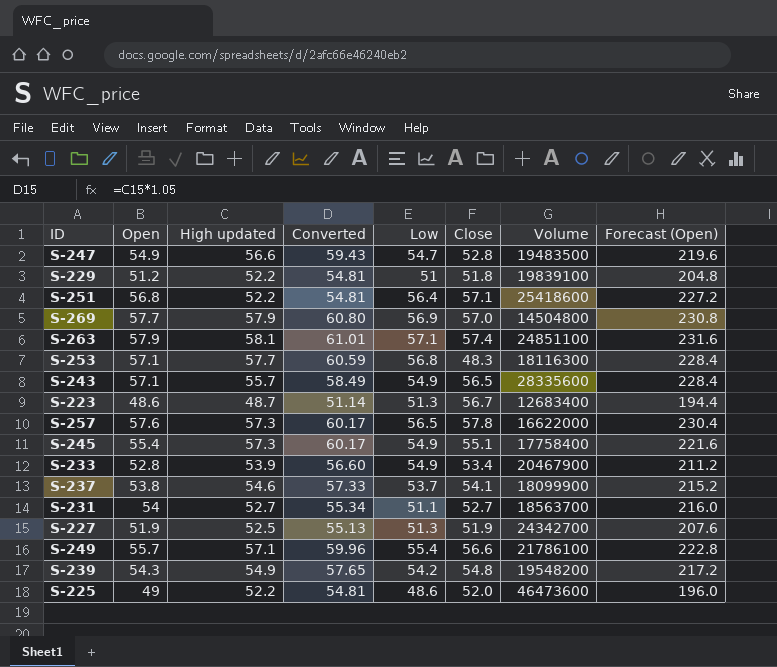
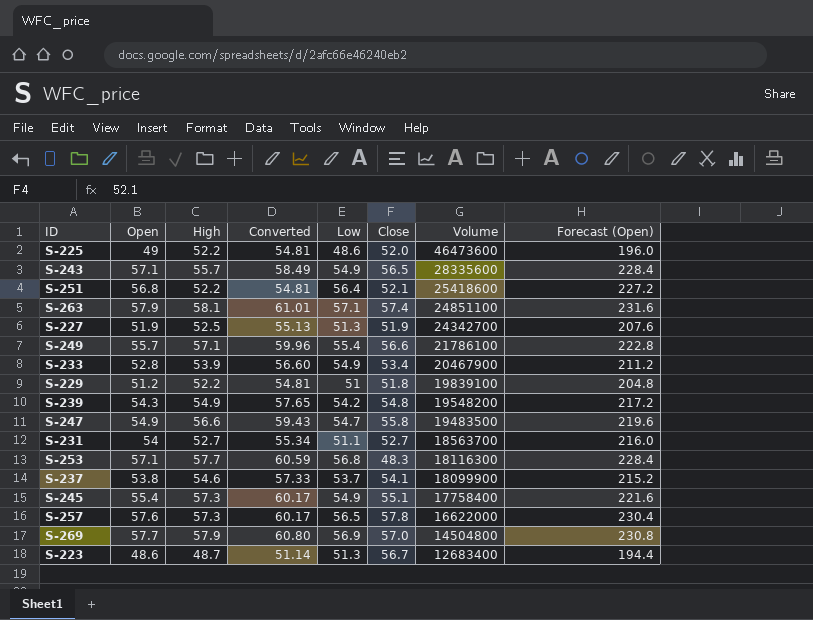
row order: none -> Volume descending
column name: High updated -> High
S-251 | Close: 57.1 -> 52.1
S-247 | Close: 52.8 -> 55.8

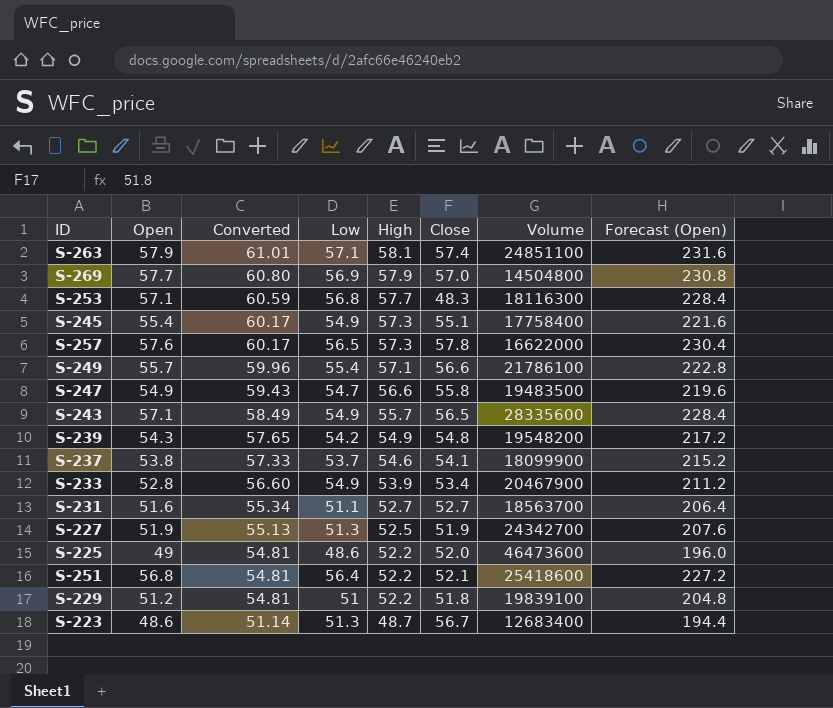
row order: Volume descending -> Converted descending
column High | position: 3 -> 5
S-231 | Open: 54 -> 51.6
S-231 | Forecast (Open): 216.0 -> 206.4

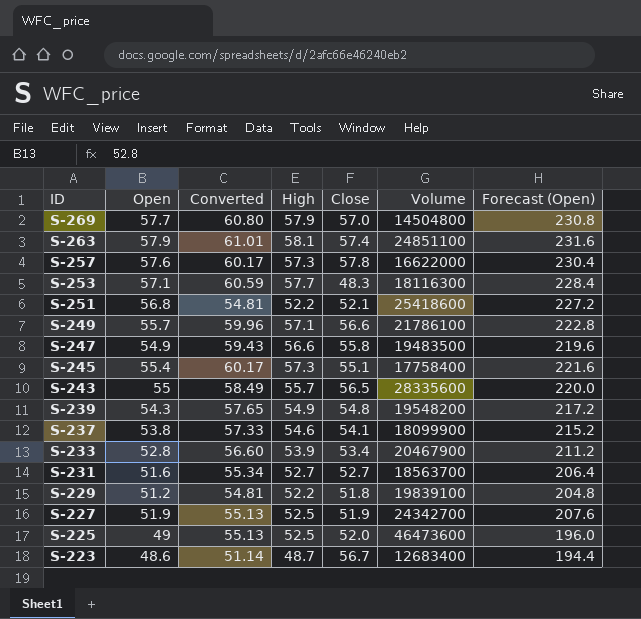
row order: Converted descending -> ID descending
column Low | position: 4 -> none
S-243 | Open: 57.1 -> 55
S-243 | Forecast (Open): 228.4 -> 220.0
S-225 | Converted: 54.81 -> 55.13
S-225 | High: 52.2 -> 52.5

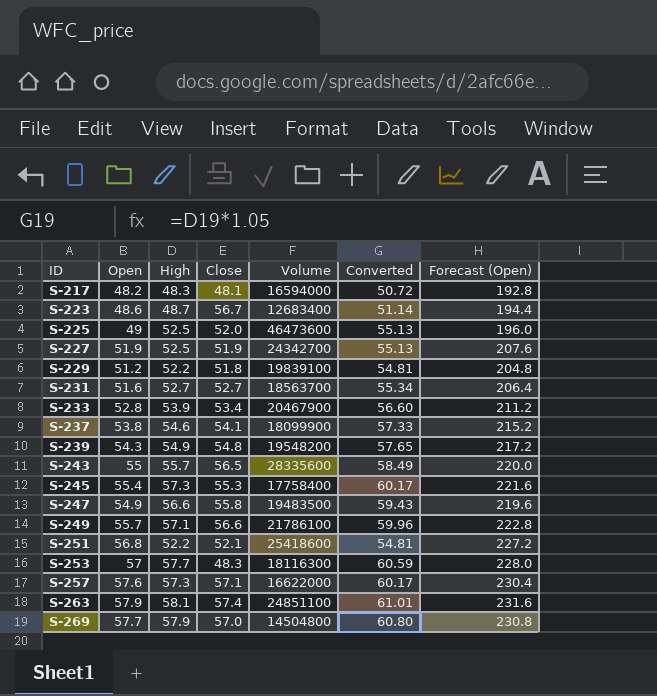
row order: ID descending -> ID ascending
column Converted | position: 3 -> 6
row S-217: none -> 48.2 | 48.3 | 48.1 | 16594000 | 50.72 | 192.8
S-245 | Close: 55.1 -> 55.3
S-253 | Open: 57.1 -> 57
S-253 | Forecast (Open): 228.4 -> 228.0
S-257 | Close: 57.8 -> 57.1

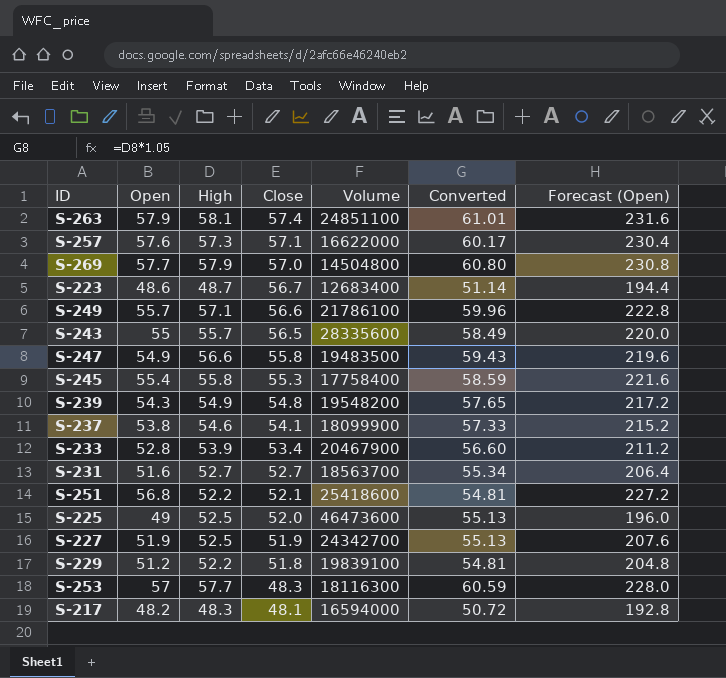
row order: ID ascending -> Close descending
S-245 | High: 57.3 -> 55.8
S-245 | Converted: 60.17 -> 58.59

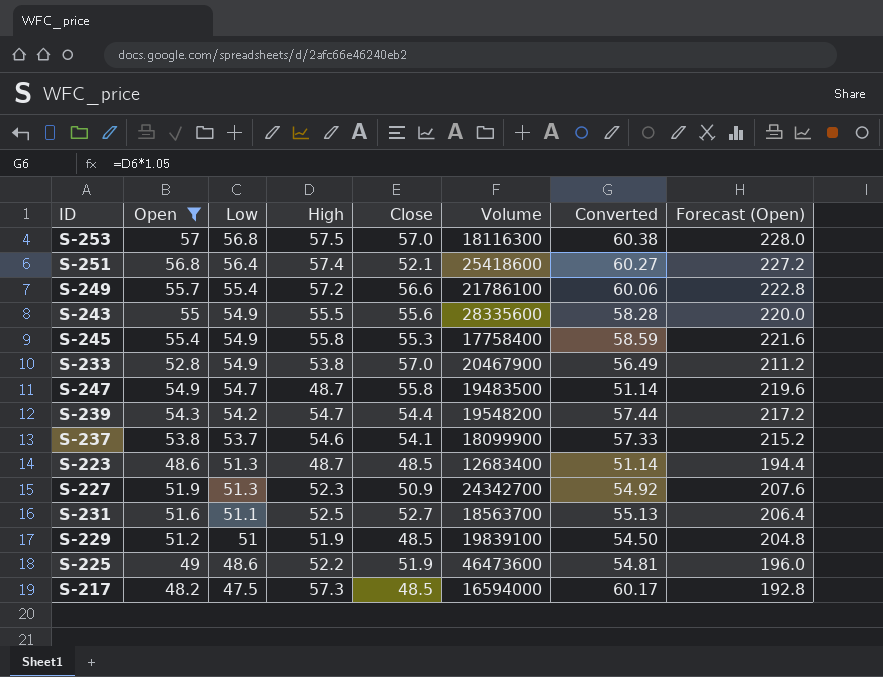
filter: none -> Open <= 57
row order: Close descending -> Low descending
column Low | position: none -> 3
S-253 | High: 57.7 -> 57.5
S-253 | Close: 48.3 -> 57.0
S-253 | Converted: 60.59 -> 60.38
S-251 | High: 52.2 -> 57.4
S-251 | Converted: 54.81 -> 60.27
S-249 | High: 57.1 -> 57.2
S-249 | Converted: 59.96 -> 60.06
S-243 | High: 55.7 -> 55.5
S-243 | Close: 56.5 -> 55.6
S-243 | Converted: 58.49 -> 58.28
S-233 | High: 53.9 -> 53.8
S-233 | Close: 53.4 -> 57.0
S-233 | Converted: 56.60 -> 56.49
S-247 | High: 56.6 -> 48.7
S-247 | Converted: 59.43 -> 51.14
S-239 | High: 54.9 -> 54.7
S-239 | Close: 54.8 -> 54.4
S-239 | Converted: 57.65 -> 57.44
S-223 | Close: 56.7 -> 48.5
S-227 | High: 52.5 -> 52.3
S-227 | Close: 51.9 -> 50.9
S-227 | Converted: 55.13 -> 54.92
S-231 | High: 52.7 -> 52.5
S-231 | Converted: 55.34 -> 55.13
S-229 | High: 52.2 -> 51.9
S-229 | Close: 51.8 -> 48.5
S-229 | Converted: 54.81 -> 54.50
S-225 | High: 52.5 -> 52.2
S-225 | Close: 52.0 -> 51.9
S-225 | Converted: 55.13 -> 54.81
S-217 | High: 48.3 -> 57.3
S-217 | Close: 48.1 -> 48.5
S-217 | Converted: 50.72 -> 60.17

